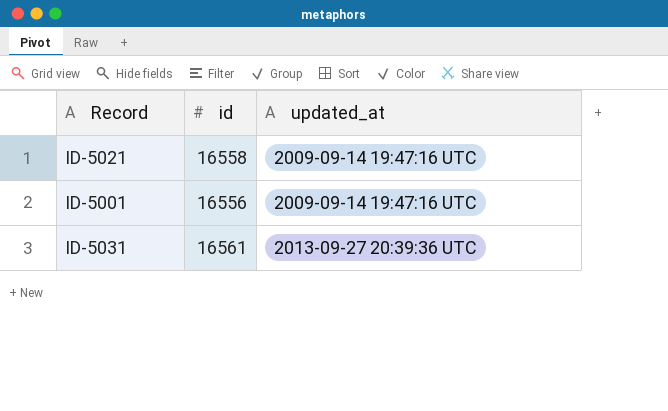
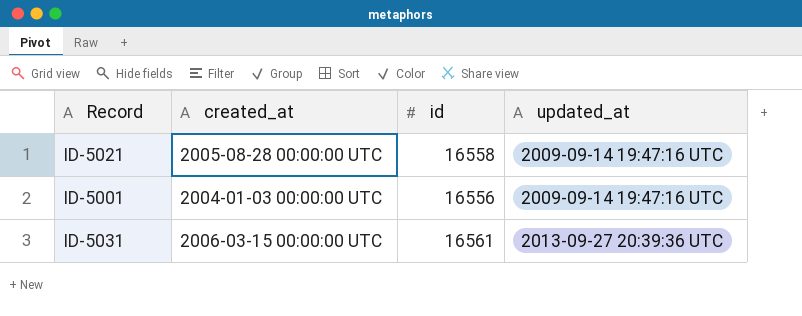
column created_at | position: none -> 2

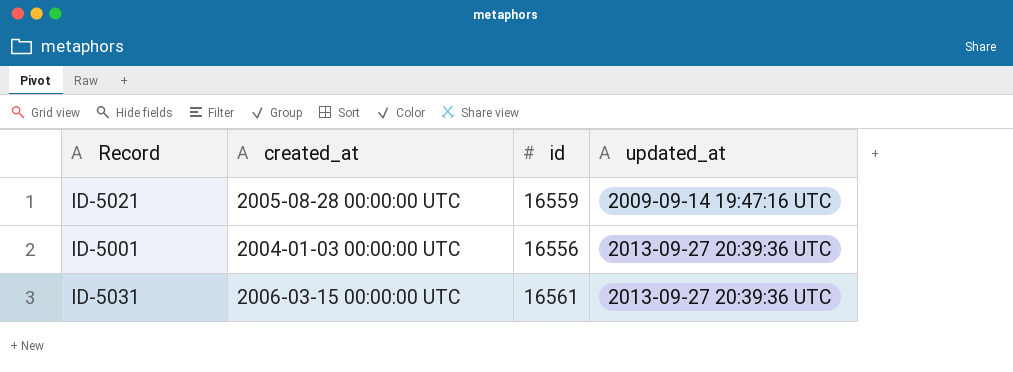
ID-5021 | id: 16558 -> 16559
ID-5001 | updated_at: 2009-09-14 19:47:16 UTC -> 2013-09-27 20:39:36 UTC

